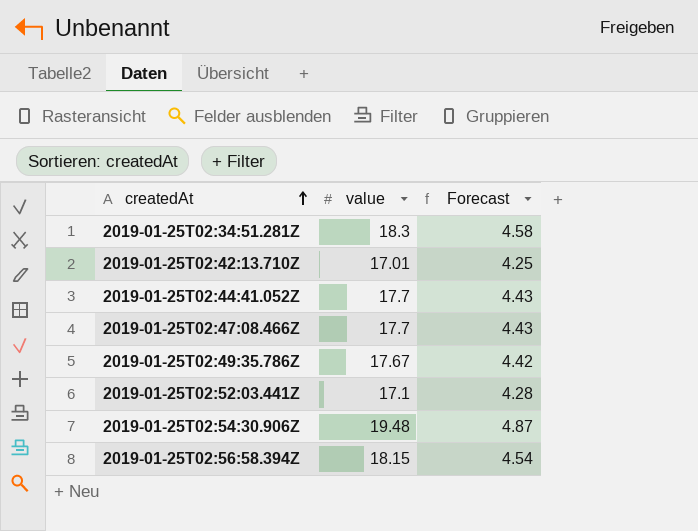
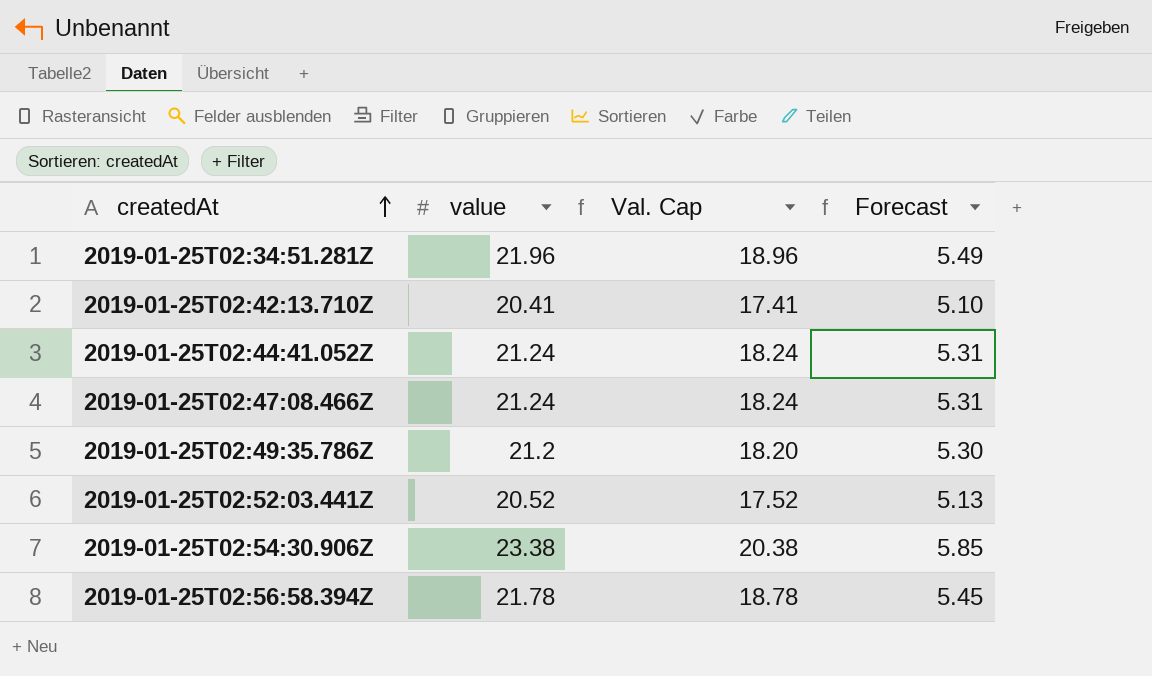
column Val. Cap | formula: none -> [value] - 3
2019-01-25T02:34:51.281Z | value: 18.3 -> 21.96
2019-01-25T02:34:51.281Z | Forecast: 4.58 -> 5.49
2019-01-25T02:42:13.710Z | value: 17.01 -> 20.41
2019-01-25T02:42:13.710Z | Forecast: 4.25 -> 5.10
2019-01-25T02:44:41.052Z | value: 17.7 -> 21.24
2019-01-25T02:44:41.052Z | Forecast: 4.43 -> 5.31
2019-01-25T02:47:08.466Z | value: 17.7 -> 21.24
2019-01-25T02:47:08.466Z | Forecast: 4.43 -> 5.31
2019-01-25T02:49:35.786Z | value: 17.67 -> 21.2
2019-01-25T02:49:35.786Z | Forecast: 4.42 -> 5.30
2019-01-25T02:52:03.441Z | value: 17.1 -> 20.52
2019-01-25T02:52:03.441Z | Forecast: 4.28 -> 5.13
2019-01-25T02:54:30.906Z | value: 19.48 -> 23.38
2019-01-25T02:54:30.906Z | Forecast: 4.87 -> 5.85
2019-01-25T02:56:58.394Z | value: 18.15 -> 21.78
2019-01-25T02:56:58.394Z | Forecast: 4.54 -> 5.45

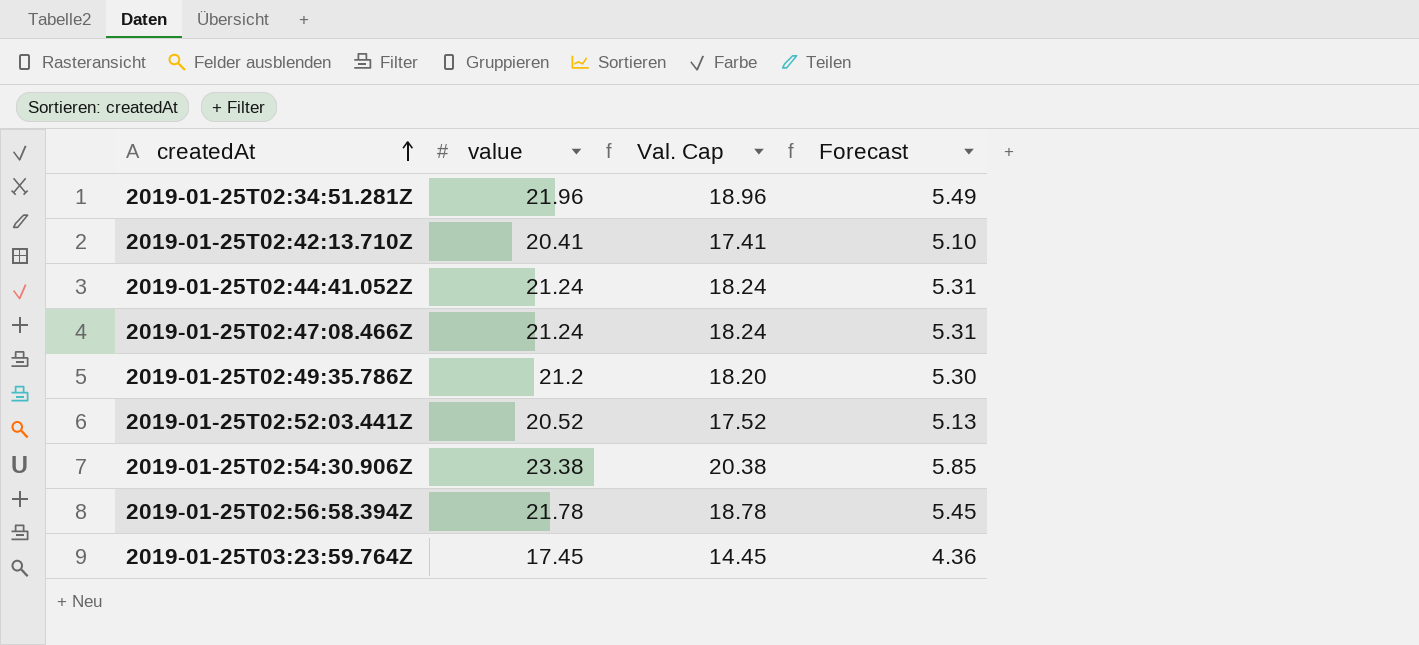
row 2019-01-25T03:23:59.764Z: none -> 17.45 | 14.45 | 4.36

